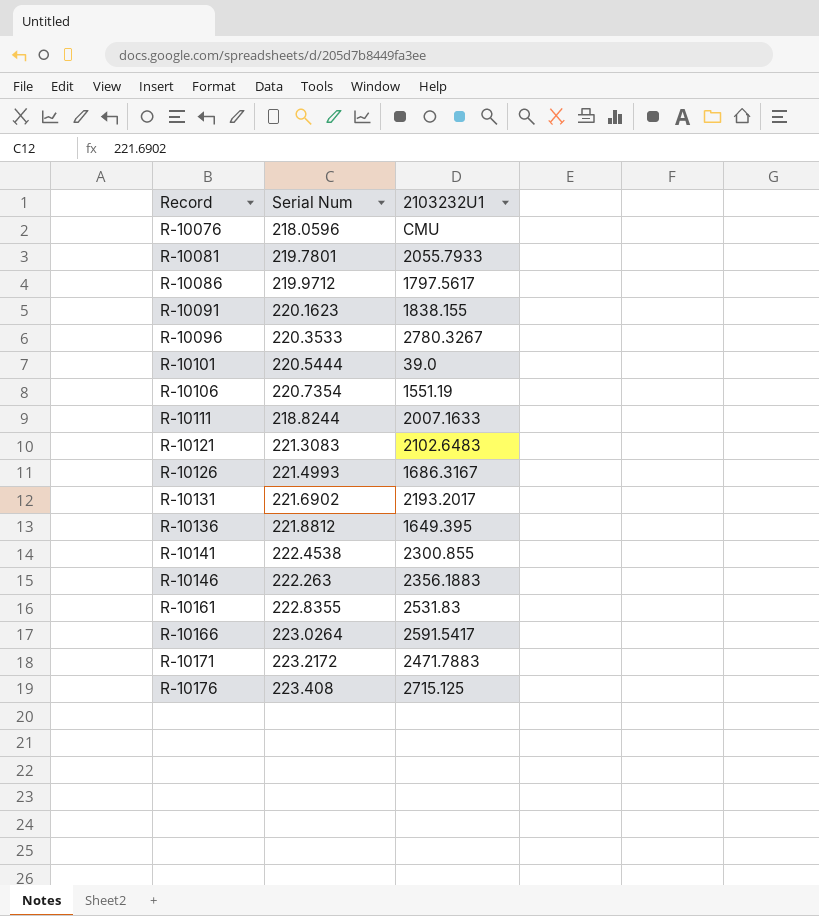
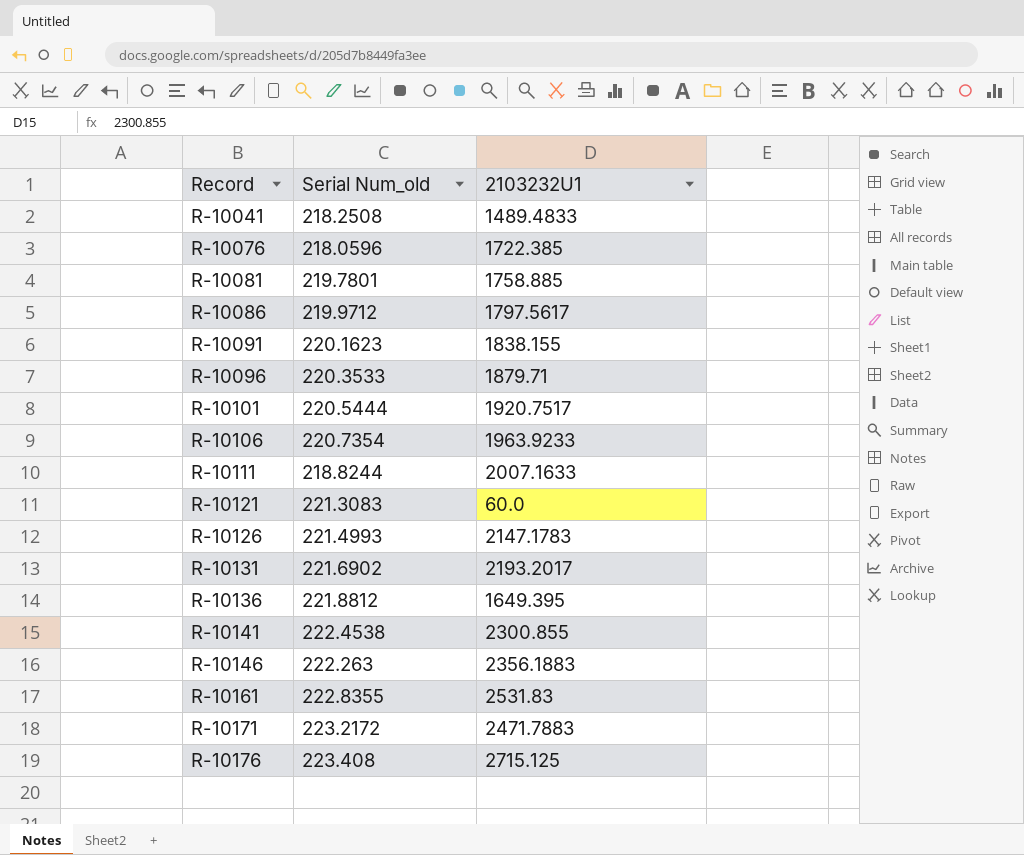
column name: Serial Num -> Serial Num_old
row R-10166: 223.0264 | 2591.5417 -> none
row R-10041: none -> 218.2508 | 1489.4833
R-10076 | 2103232U1: CMU -> 1722.385
R-10081 | 2103232U1: 2055.7933 -> 1758.885
R-10096 | 2103232U1: 2780.3267 -> 1879.71
R-10101 | 2103232U1: 39.0 -> 1920.7517
R-10106 | 2103232U1: 1551.19 -> 1963.9233
R-10121 | 2103232U1: 2102.6483 -> 60.0
R-10126 | 2103232U1: 1686.3167 -> 2147.1783

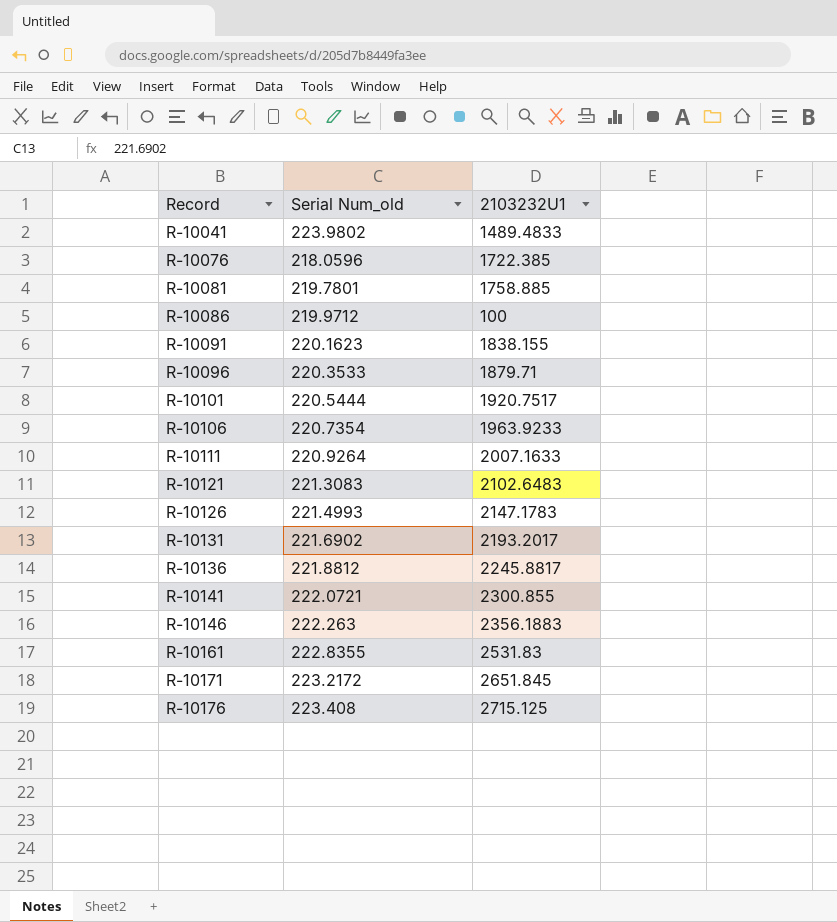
R-10041 | Serial Num_old: 218.2508 -> 223.9802
R-10086 | 2103232U1: 1797.5617 -> 100
R-10111 | Serial Num_old: 218.8244 -> 220.9264
R-10121 | 2103232U1: 60.0 -> 2102.6483
R-10136 | 2103232U1: 1649.395 -> 2245.8817
R-10141 | Serial Num_old: 222.4538 -> 222.0721
R-10171 | 2103232U1: 2471.7883 -> 2651.845

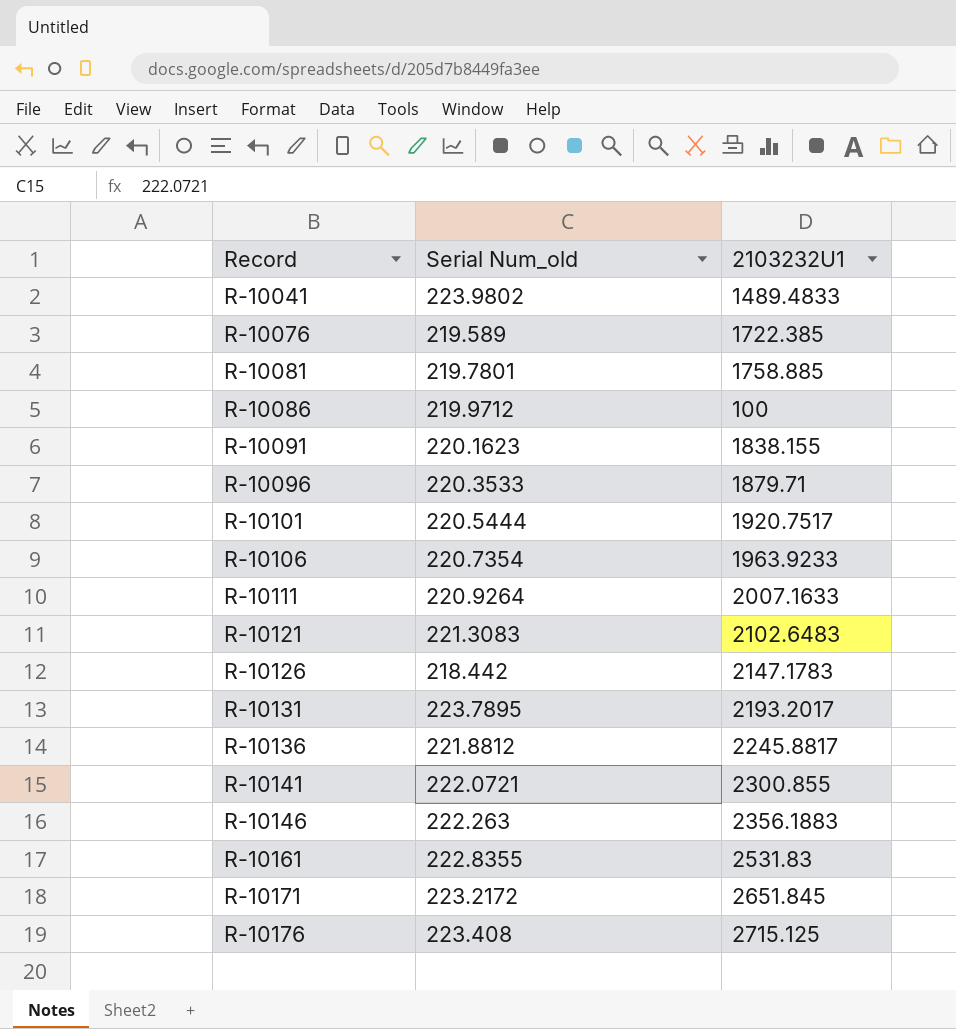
R-10076 | Serial Num_old: 218.0596 -> 219.589
R-10126 | Serial Num_old: 221.4993 -> 218.442
R-10131 | Serial Num_old: 221.6902 -> 223.7895

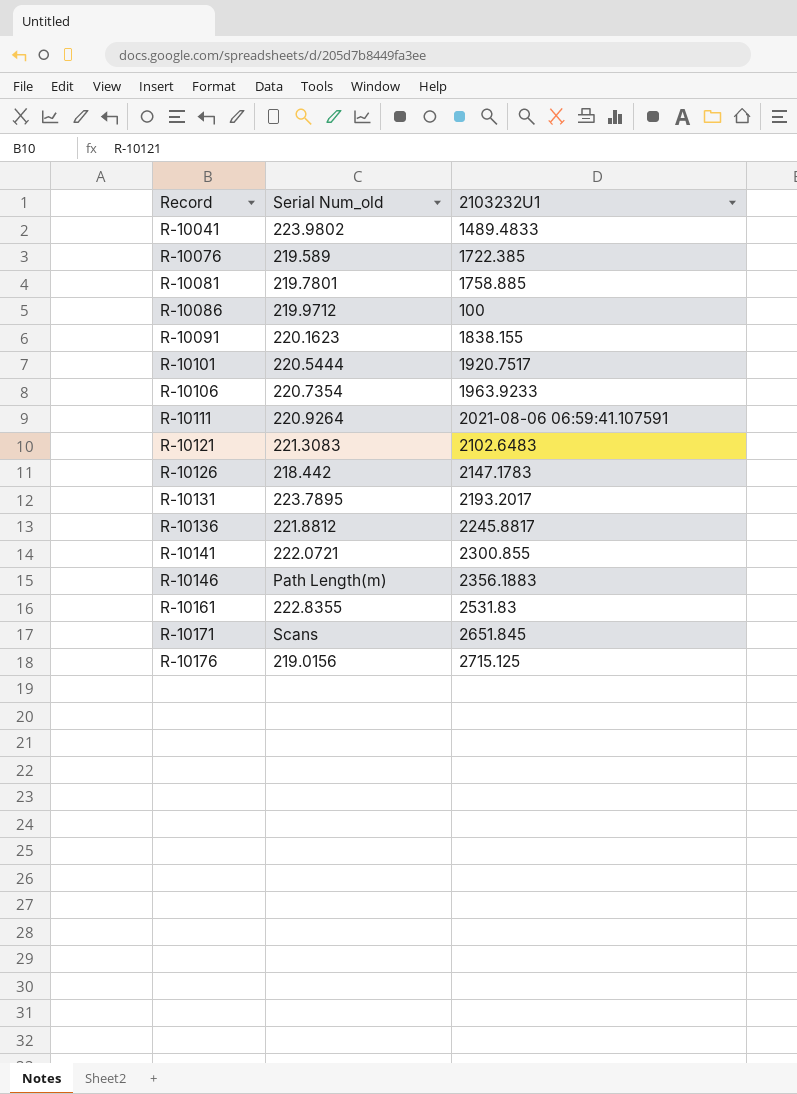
row R-10096: 220.3533 | 1879.71 -> none
R-10111 | 2103232U1: 2007.1633 -> 2021-08-06 06:59:41.107591
R-10146 | Serial Num_old: 222.263 -> Path Length(m)
R-10171 | Serial Num_old: 223.2172 -> Scans
R-10176 | Serial Num_old: 223.408 -> 219.0156

